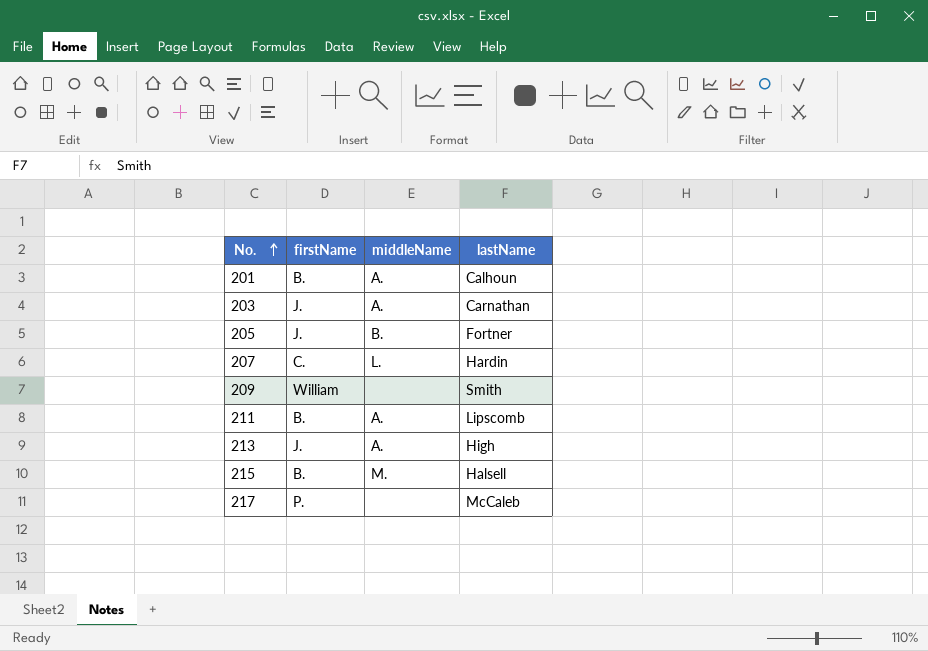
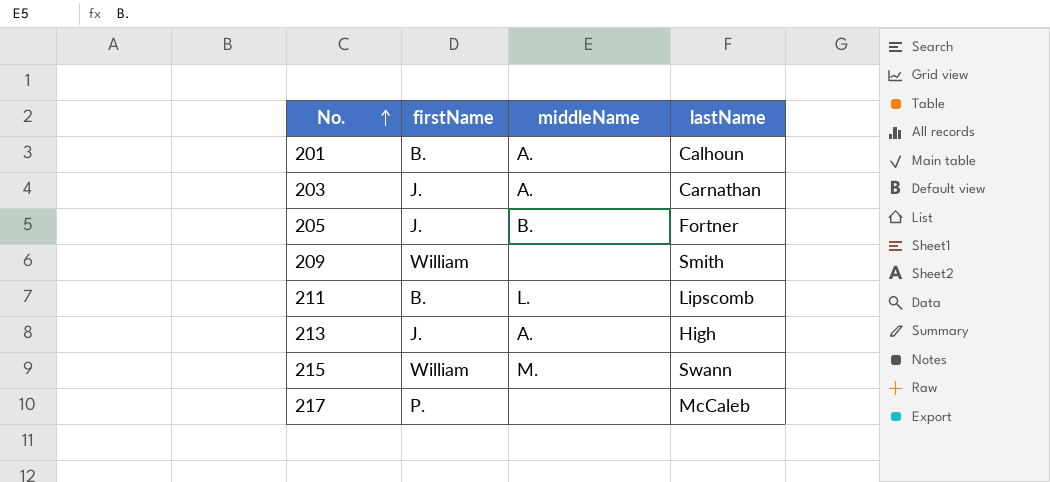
row 207: C. | L. | Hardin -> none
211 | middleName: A. -> L.
215 | firstName: B. -> William
215 | lastName: Halsell -> Swann

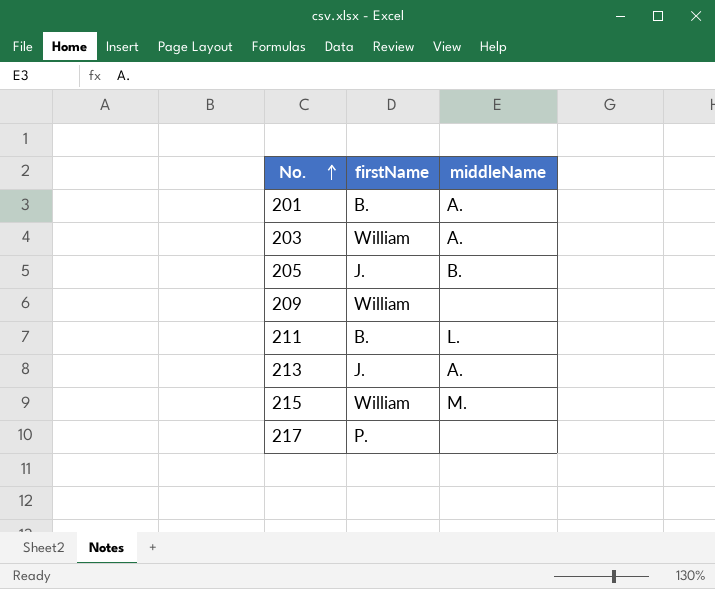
column lastName | position: 4 -> none
203 | firstName: J. -> William

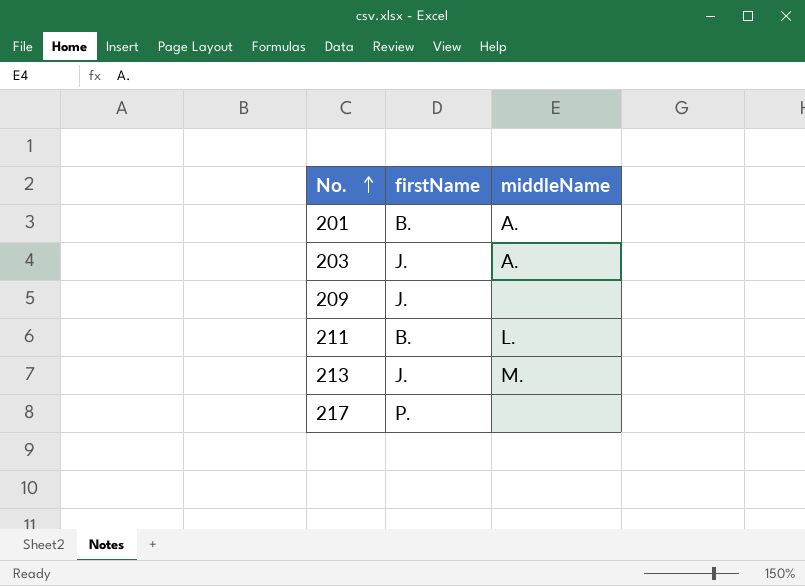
row 205: J. | B. -> none
row 215: William | M. -> none
203 | firstName: William -> J.
209 | firstName: William -> J.
213 | middleName: A. -> M.

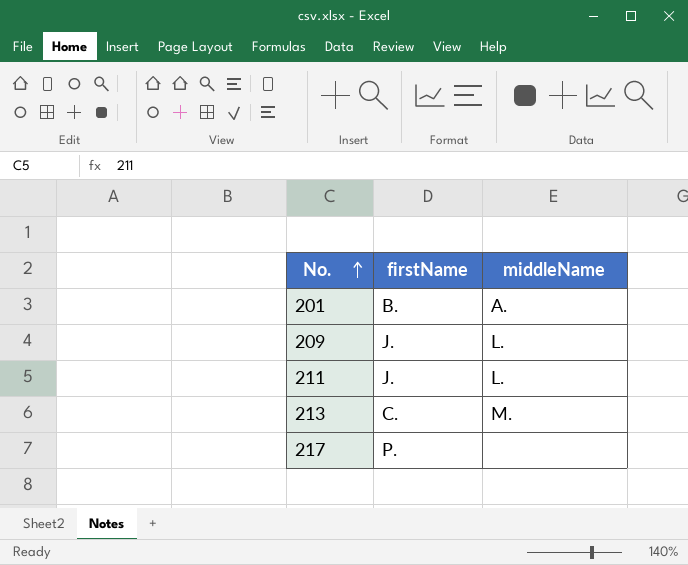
row 203: J. | A. -> none
209 | middleName: none -> L.
211 | firstName: B. -> J.
213 | firstName: J. -> C.

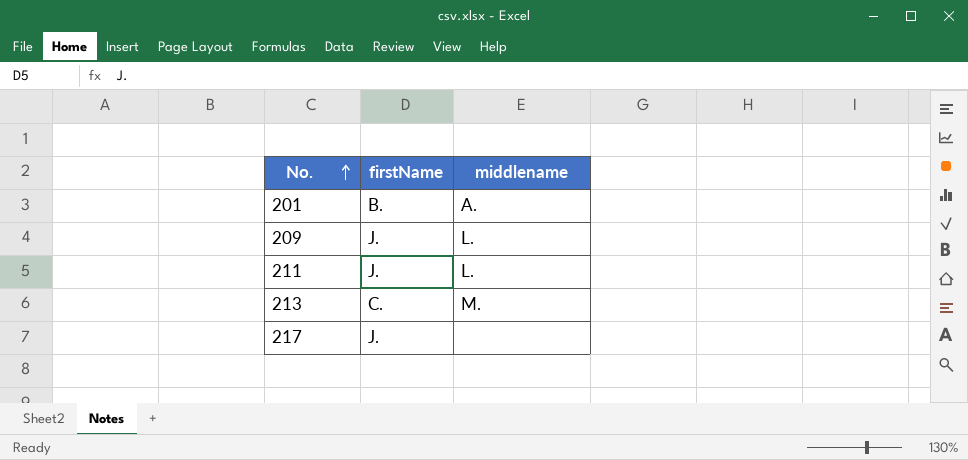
column name: middleName -> middlename
217 | firstName: P. -> J.

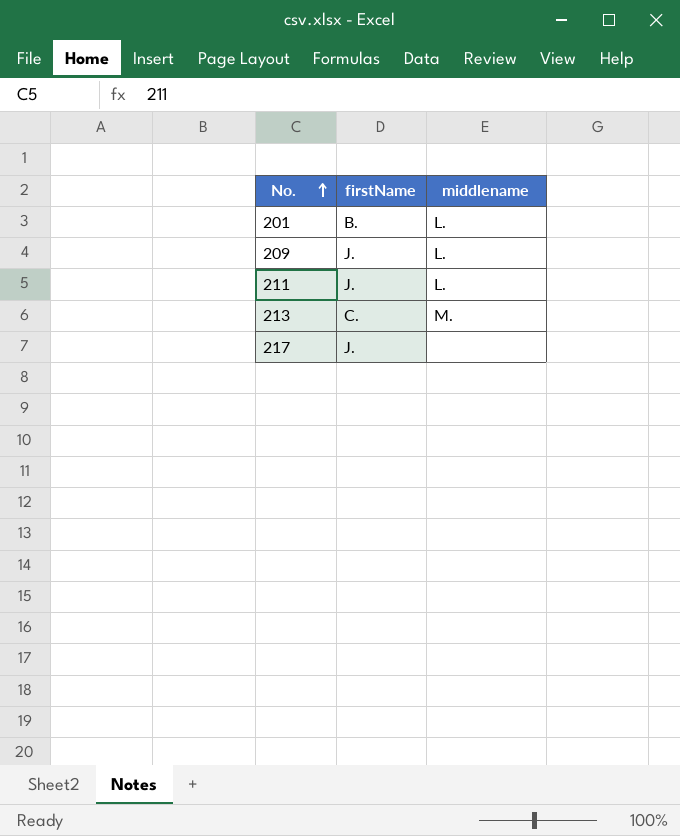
201 | middlename: A. -> L.

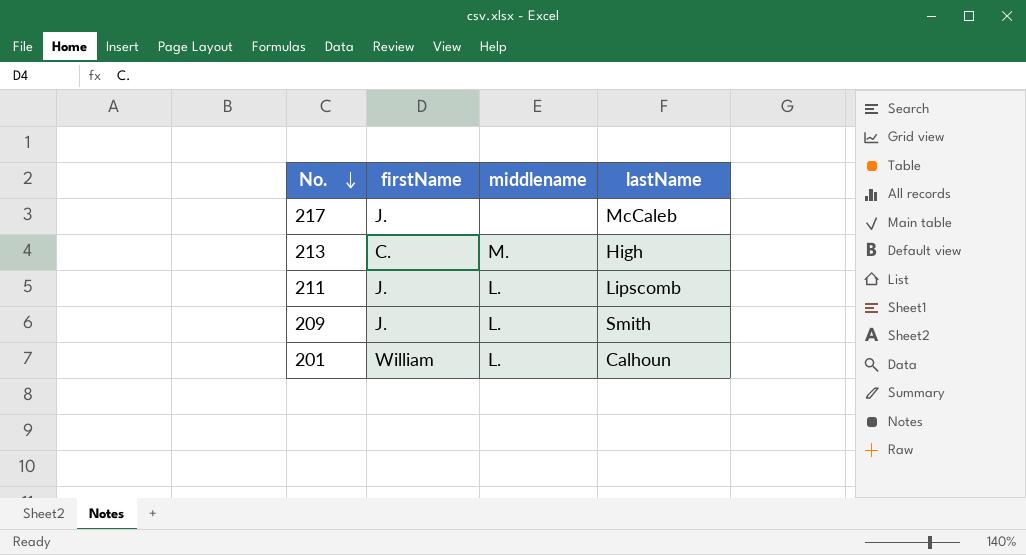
row order: No. ascending -> No. descending
column lastName | position: none -> 4
201 | firstName: B. -> William

